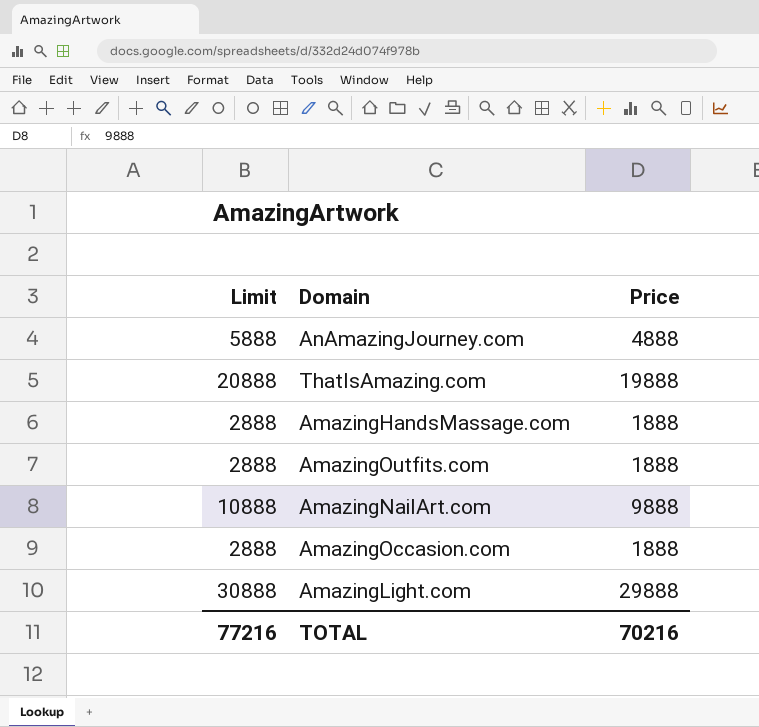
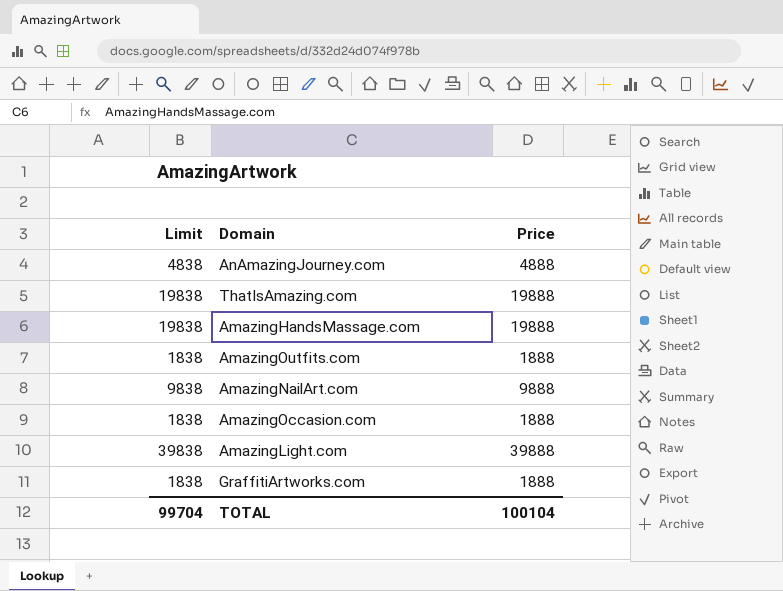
column Limit | formula: [Price] + 1000 -> [Price] - 50
AmazingHandsMassage.com | Price: 1888 -> 19888
AmazingLight.com | Price: 29888 -> 39888
row GraffitiArtworks.com: none -> 1838 | 1888
TOTAL | Limit: 77216 -> 99704
TOTAL | Price: 70216 -> 100104

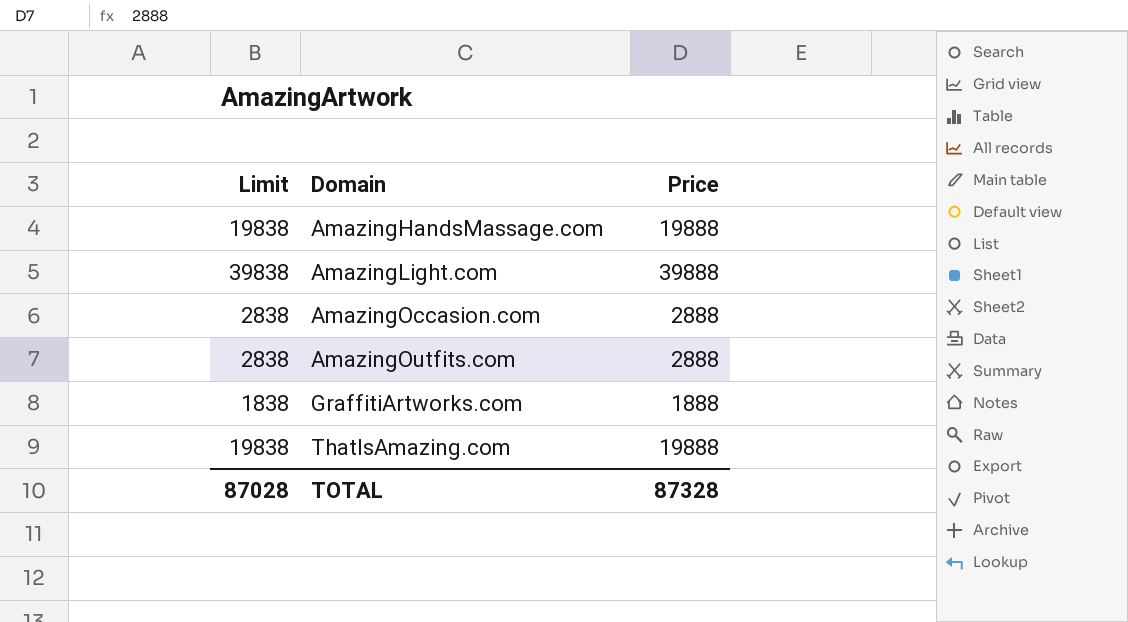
row order: none -> Domain ascending
row AnAmazingJourney.com: 4838 | 4888 -> none
row AmazingNailArt.com: 9838 | 9888 -> none
AmazingOccasion.com | Limit: 1838 -> 2838
AmazingOccasion.com | Price: 1888 -> 2888
AmazingOutfits.com | Limit: 1838 -> 2838
AmazingOutfits.com | Price: 1888 -> 2888
TOTAL | Limit: 99704 -> 87028
TOTAL | Price: 100104 -> 87328

